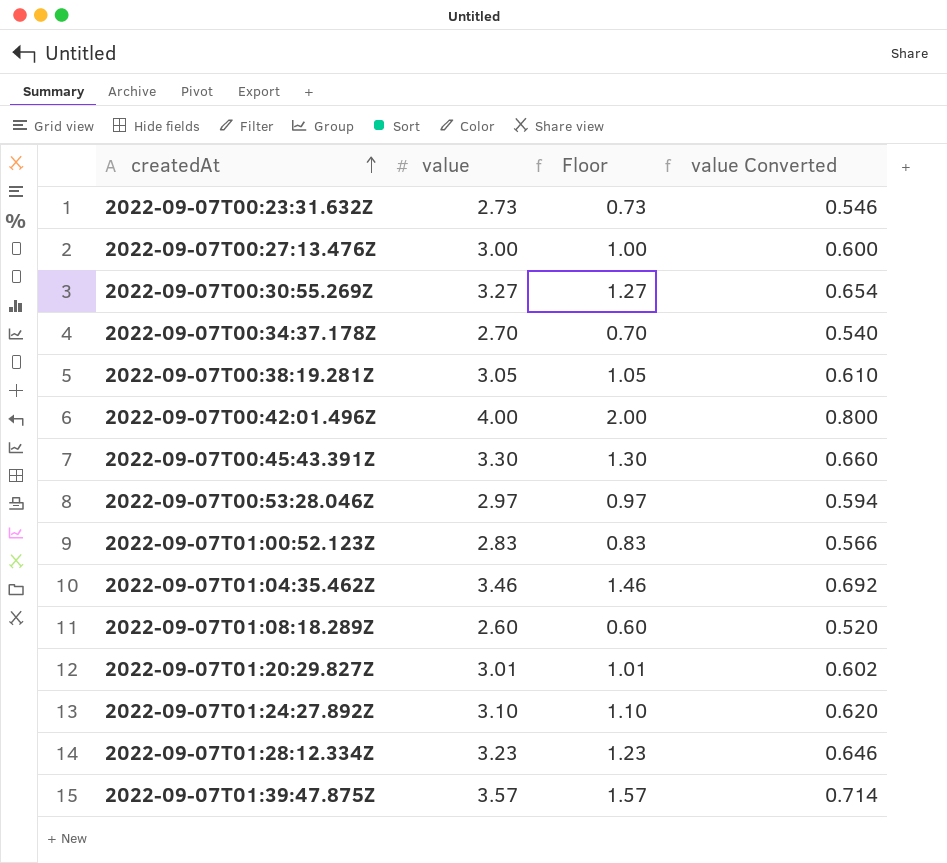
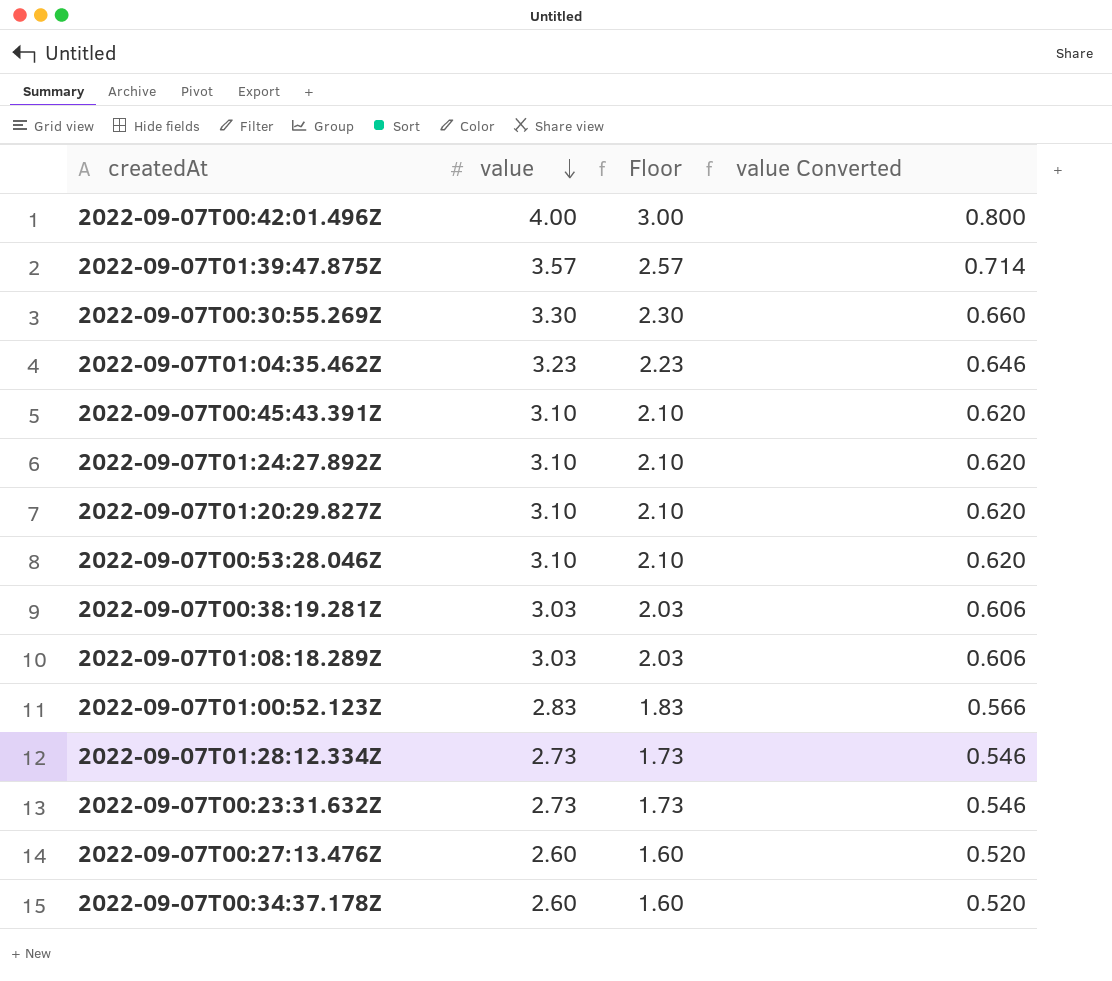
row order: createdAt ascending -> value descending
column Floor | formula: [value] - 2 -> [value] - 1
2022-09-07T00:30:55.269Z | value: 3.27 -> 3.30
2022-09-07T00:30:55.269Z | value Converted: 0.654 -> 0.660
2022-09-07T01:04:35.462Z | value: 3.46 -> 3.23
2022-09-07T01:04:35.462Z | value Converted: 0.692 -> 0.646
2022-09-07T00:45:43.391Z | value: 3.30 -> 3.10
2022-09-07T00:45:43.391Z | value Converted: 0.660 -> 0.620
2022-09-07T01:20:29.827Z | value: 3.01 -> 3.10
2022-09-07T01:20:29.827Z | value Converted: 0.602 -> 0.620
2022-09-07T00:53:28.046Z | value: 2.97 -> 3.10
2022-09-07T00:53:28.046Z | value Converted: 0.594 -> 0.620
2022-09-07T00:38:19.281Z | value: 3.05 -> 3.03
2022-09-07T00:38:19.281Z | value Converted: 0.610 -> 0.606
2022-09-07T01:08:18.289Z | value: 2.60 -> 3.03
2022-09-07T01:08:18.289Z | value Converted: 0.520 -> 0.606
2022-09-07T01:28:12.334Z | value: 3.23 -> 2.73
2022-09-07T01:28:12.334Z | value Converted: 0.646 -> 0.546
2022-09-07T00:27:13.476Z | value: 3.00 -> 2.60
2022-09-07T00:27:13.476Z | value Converted: 0.600 -> 0.520
2022-09-07T00:34:37.178Z | value: 2.70 -> 2.60
2022-09-07T00:34:37.178Z | value Converted: 0.540 -> 0.520

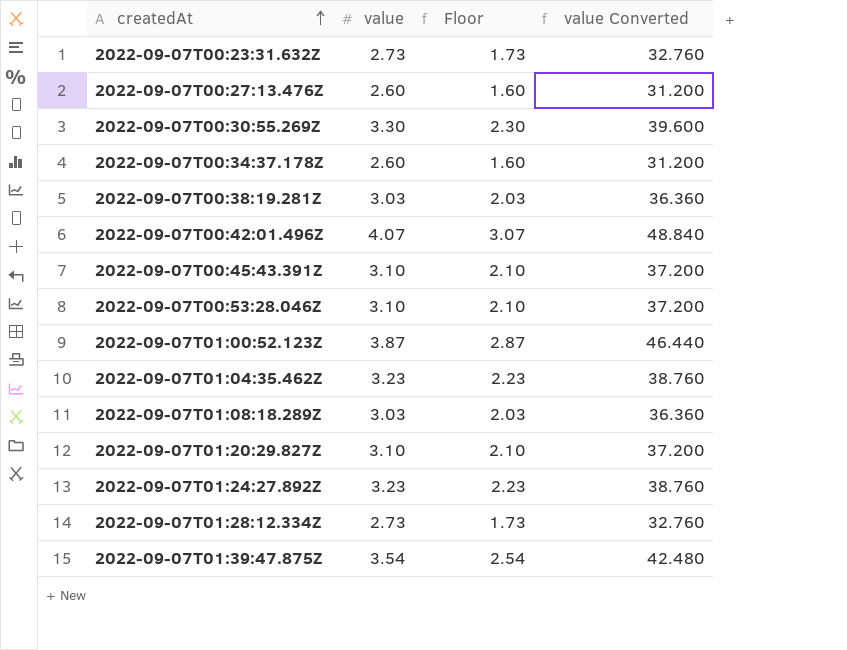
row order: value descending -> createdAt ascending
column value Converted | formula: [value] * 0.2 -> [value] * 12
2022-09-07T00:42:01.496Z | value: 4.00 -> 4.07
2022-09-07T00:42:01.496Z | Floor: 3.00 -> 3.07
2022-09-07T01:00:52.123Z | value: 2.83 -> 3.87
2022-09-07T01:00:52.123Z | Floor: 1.83 -> 2.87
2022-09-07T01:24:27.892Z | value: 3.10 -> 3.23
2022-09-07T01:24:27.892Z | Floor: 2.10 -> 2.23
2022-09-07T01:39:47.875Z | value: 3.57 -> 3.54
2022-09-07T01:39:47.875Z | Floor: 2.57 -> 2.54

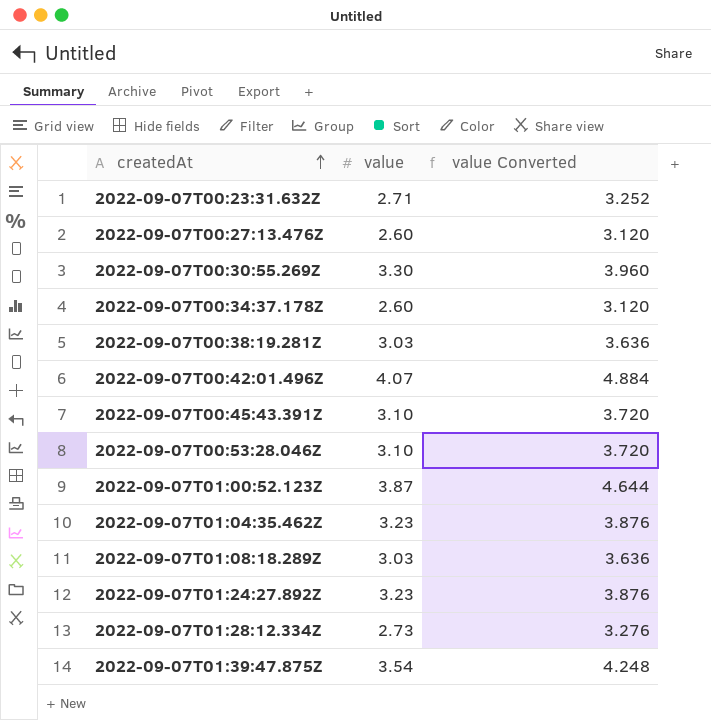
column Floor | formula: [value] - 1 -> none
column value Converted | formula: [value] * 12 -> [value] * 1.2
row 2022-09-07T01:20:29.827Z: 3.10 | 2.10 | 37.200 -> none
2022-09-07T00:23:31.632Z | value: 2.73 -> 2.71

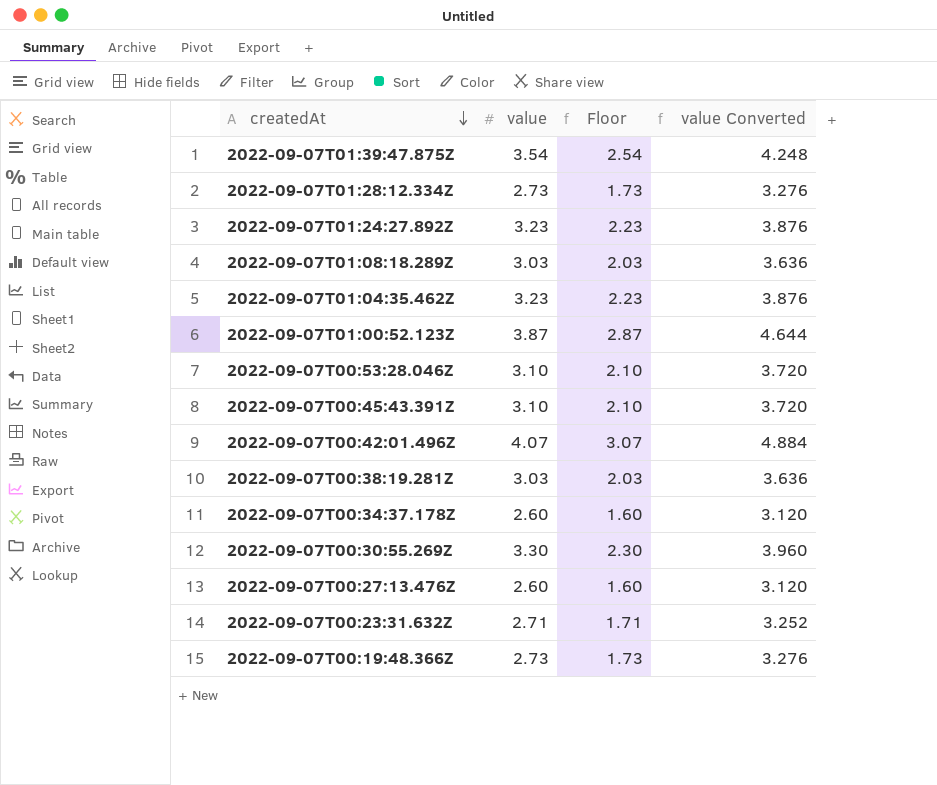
row order: createdAt ascending -> createdAt descending
column Floor | formula: none -> [value] - 1
row 2022-09-07T00:19:48.366Z: none -> 2.73 | 1.73 | 3.276

